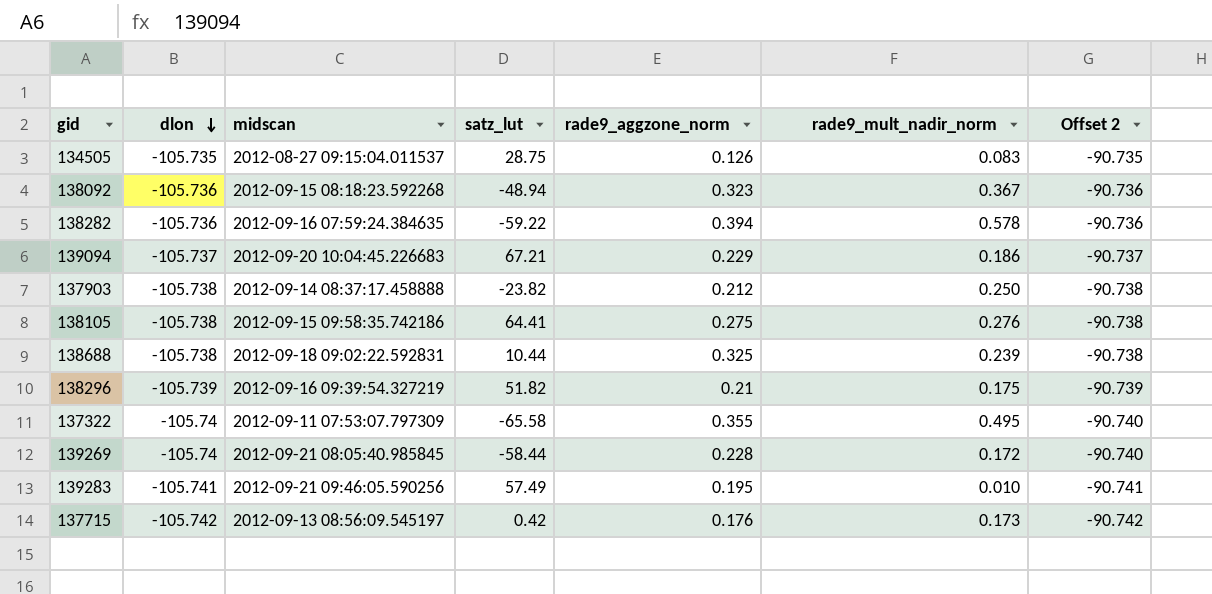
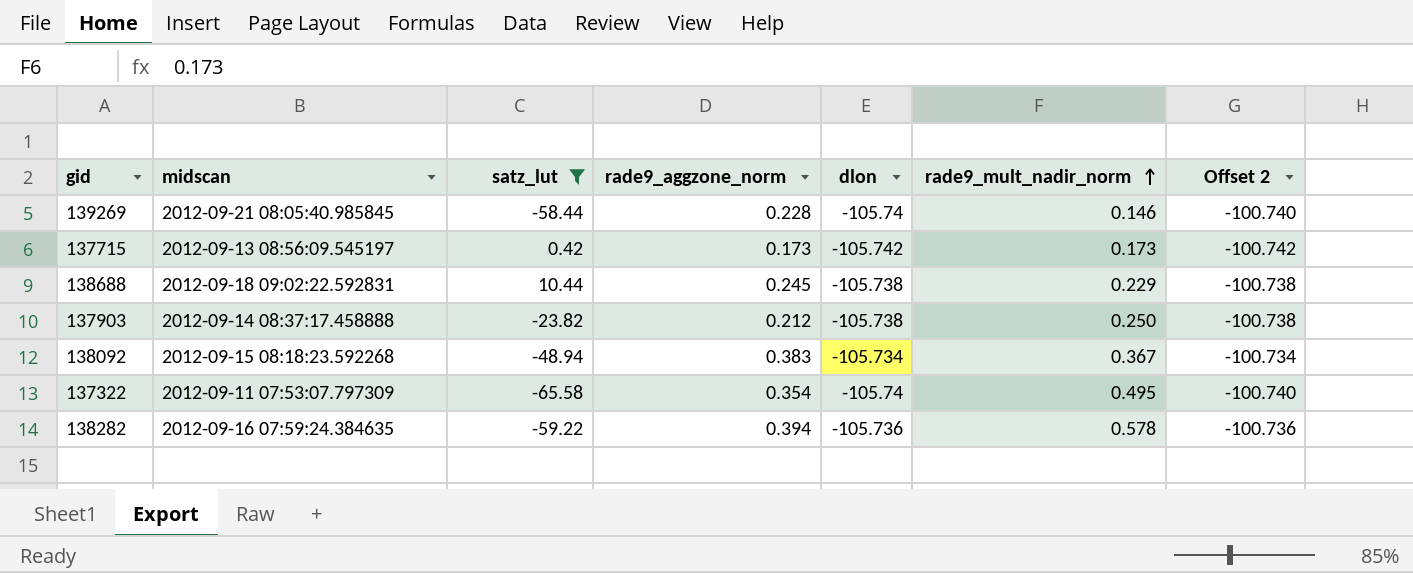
filter: none -> satz_lut <= 10.44
row order: dlon descending -> rade9_mult_nadir_norm ascending
column dlon | position: 2 -> 5
column Offset 2 | formula: [dlon] + 15 -> [dlon] + 5
139269 | rade9_mult_nadir_norm: 0.172 -> 0.146
137715 | rade9_aggzone_norm: 0.176 -> 0.173
138688 | rade9_aggzone_norm: 0.325 -> 0.245
138688 | rade9_mult_nadir_norm: 0.239 -> 0.229
138092 | rade9_aggzone_norm: 0.323 -> 0.383
138092 | dlon: -105.736 -> -105.734
137322 | rade9_aggzone_norm: 0.355 -> 0.354

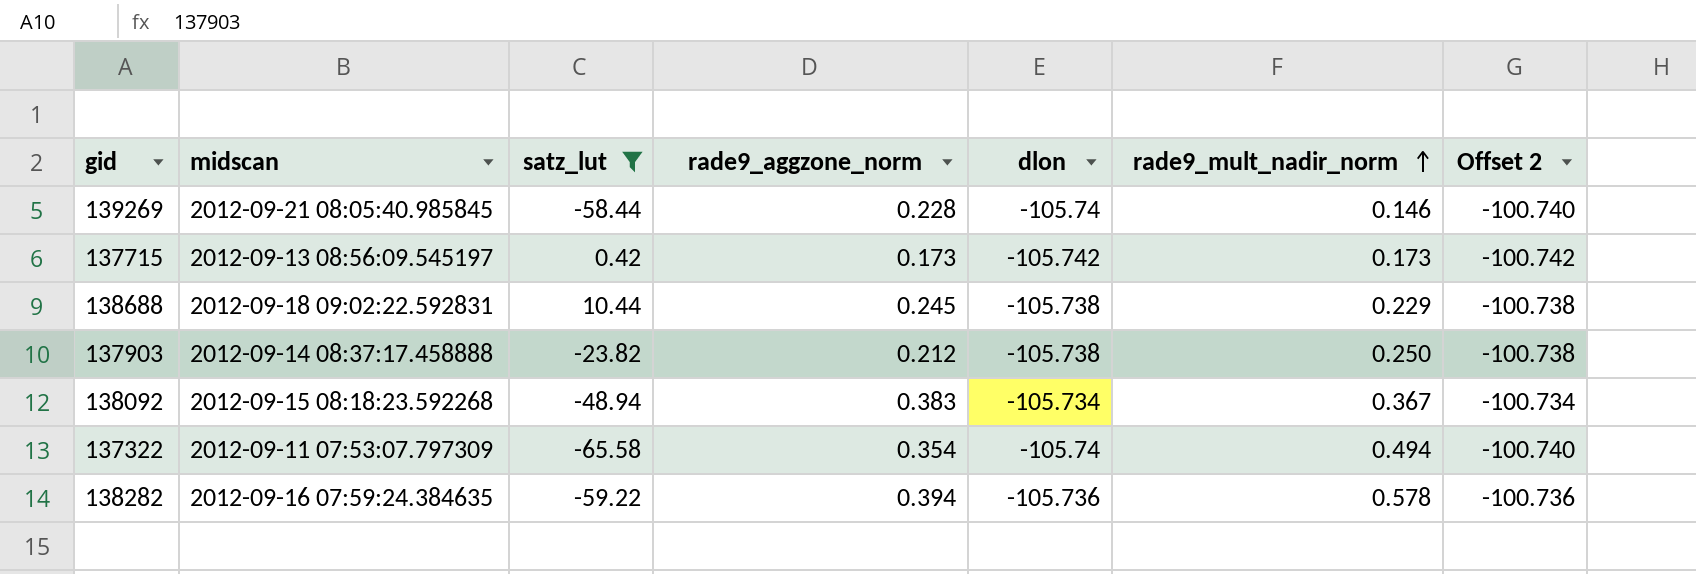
137322 | rade9_mult_nadir_norm: 0.495 -> 0.494

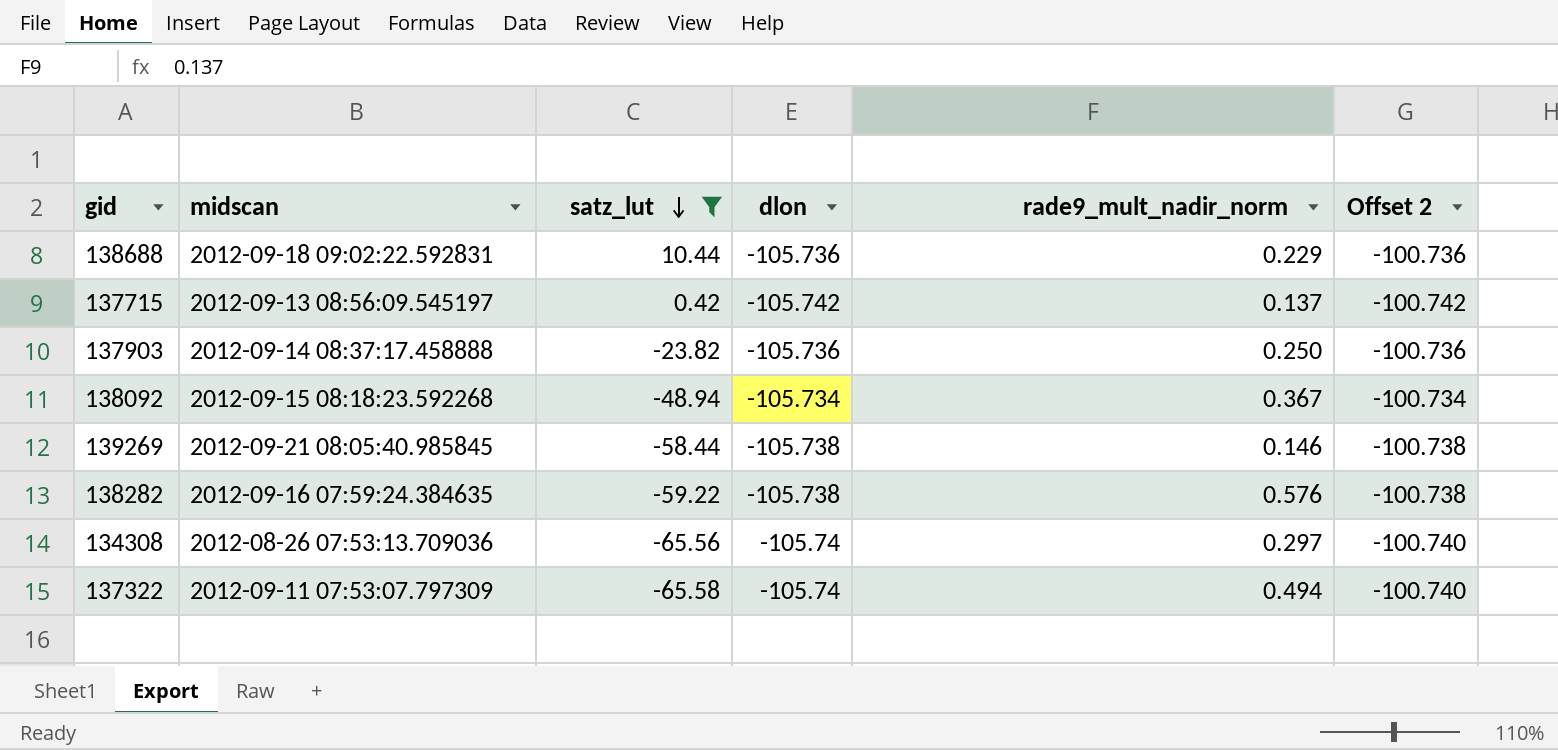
row order: rade9_mult_nadir_norm ascending -> satz_lut descending
column rade9_aggzone_norm | position: 4 -> none
138688 | dlon: -105.738 -> -105.736
138688 | Offset 2: -100.738 -> -100.736
137715 | rade9_mult_nadir_norm: 0.173 -> 0.137
137903 | dlon: -105.738 -> -105.736
137903 | Offset 2: -100.738 -> -100.736
139269 | dlon: -105.74 -> -105.738
139269 | Offset 2: -100.740 -> -100.738
138282 | dlon: -105.736 -> -105.738
138282 | rade9_mult_nadir_norm: 0.578 -> 0.576
138282 | Offset 2: -100.736 -> -100.738
row 134308: none -> 2012-08-26 07:53:13.709036 | -65.56 | -105.74 | 0.297 | -100.740

